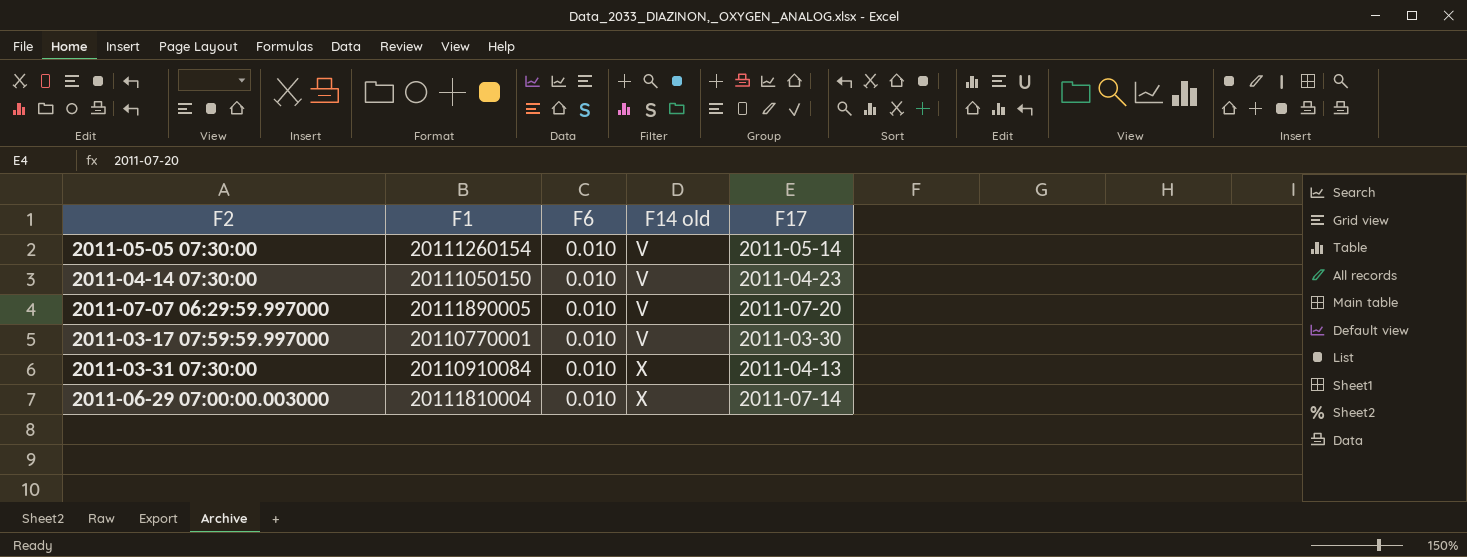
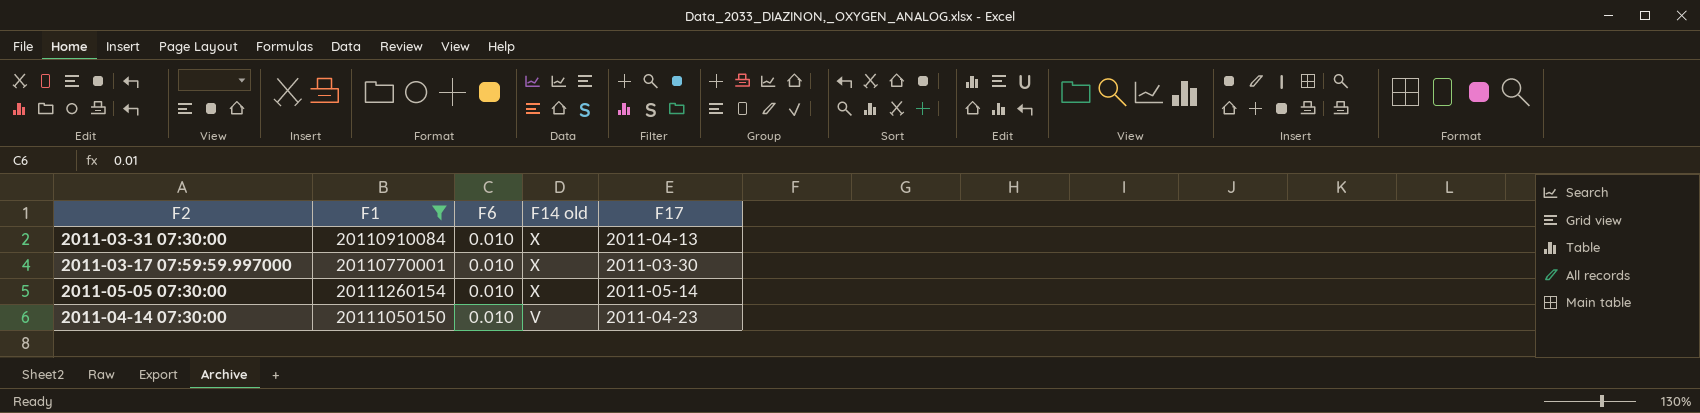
filter: none -> F1 <= 20111260154
row order: F14 old ascending -> F14 old descending
2011-03-17 07:59:59.997000 | F14 old: V -> X
2011-05-05 07:30:00 | F14 old: V -> X

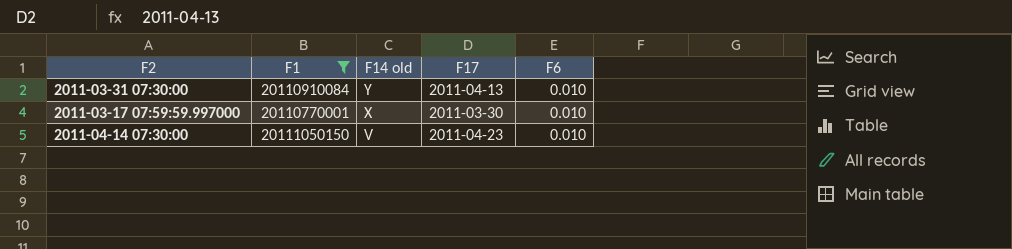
column F6 | position: 3 -> 5
row 2011-05-05 07:30:00: 20111260154 | 0.010 | X | 2011-05-14 -> none
2011-03-31 07:30:00 | F14 old: X -> Y

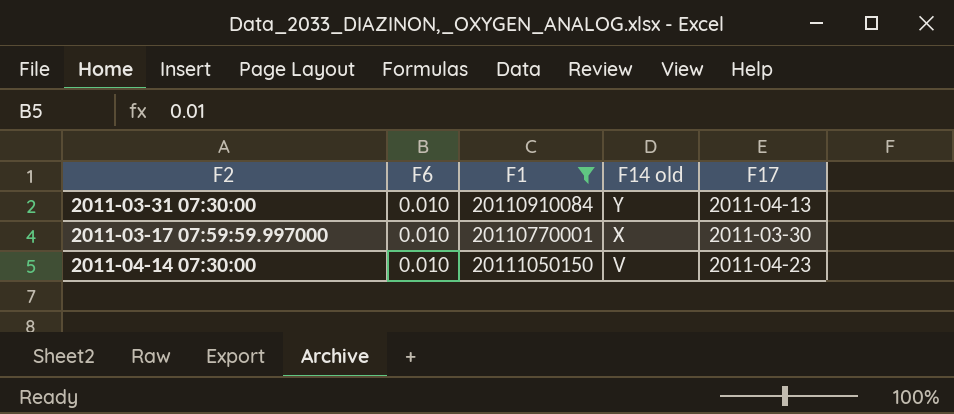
column F6 | position: 5 -> 2

